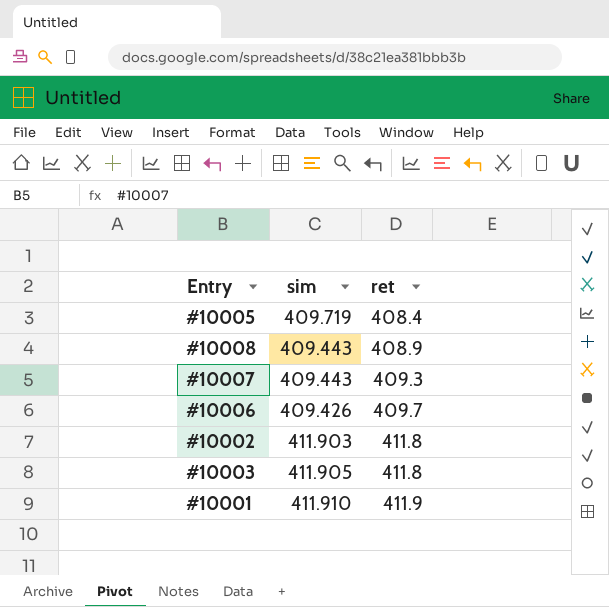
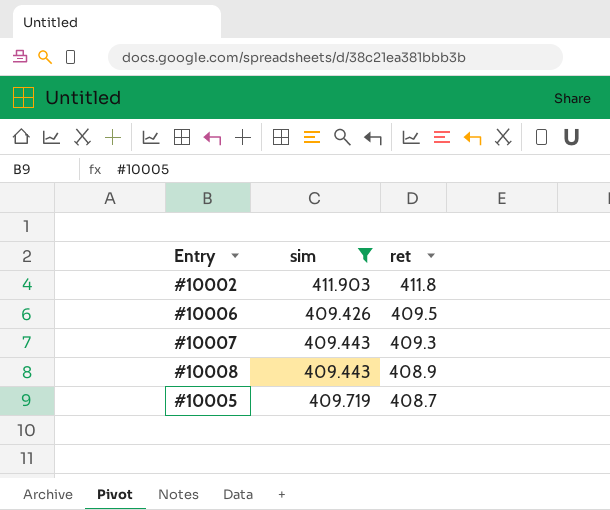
filter: none -> sim <= 411.903
row order: ret ascending -> ret descending
#10006 | ret: 409.7 -> 409.5
#10005 | ret: 408.4 -> 408.7

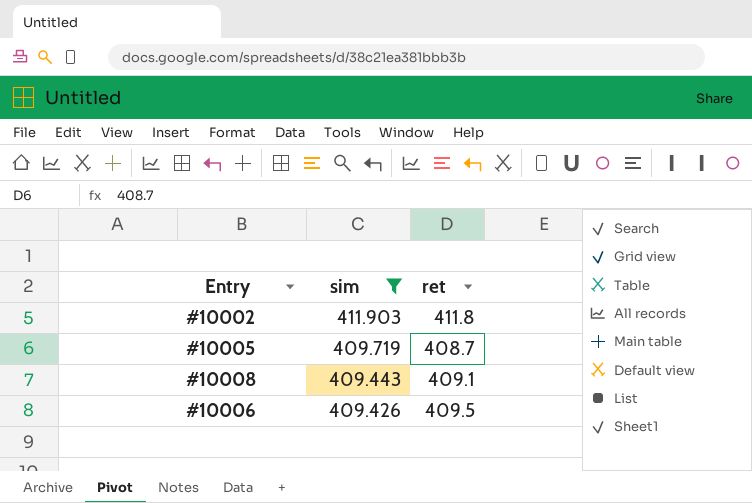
row order: ret descending -> sim descending
row #10007: 409.443 | 409.3 -> none
#10008 | ret: 408.9 -> 409.1

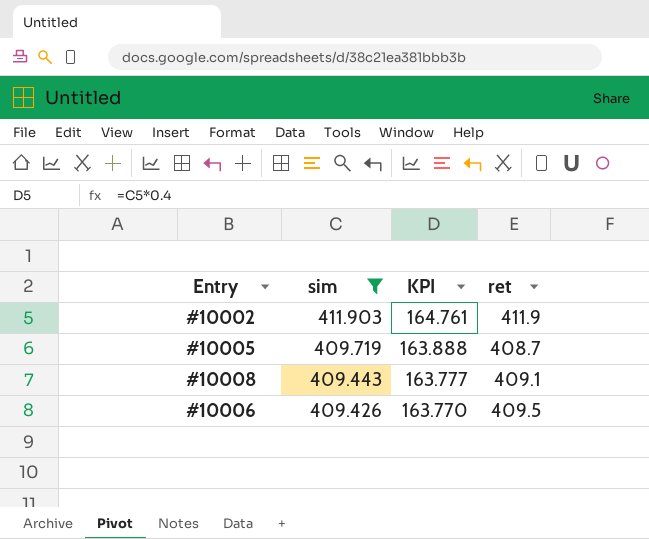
column KPI | formula: none -> [sim] * 0.4
#10002 | ret: 411.8 -> 411.9

